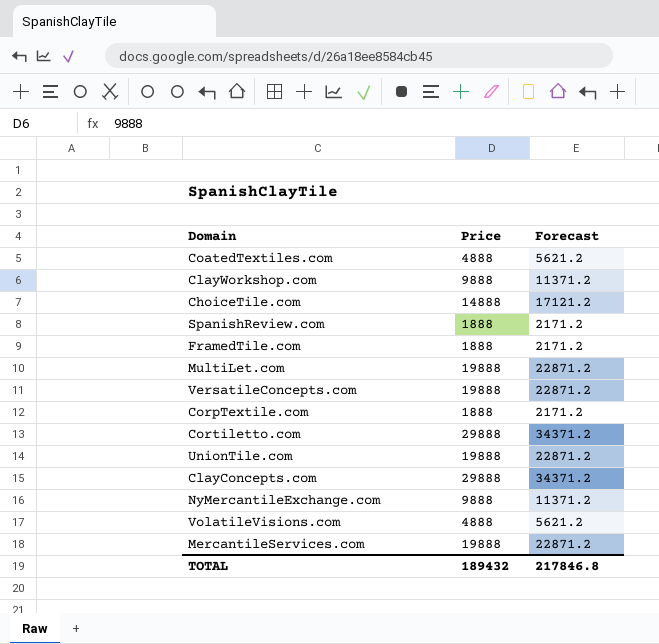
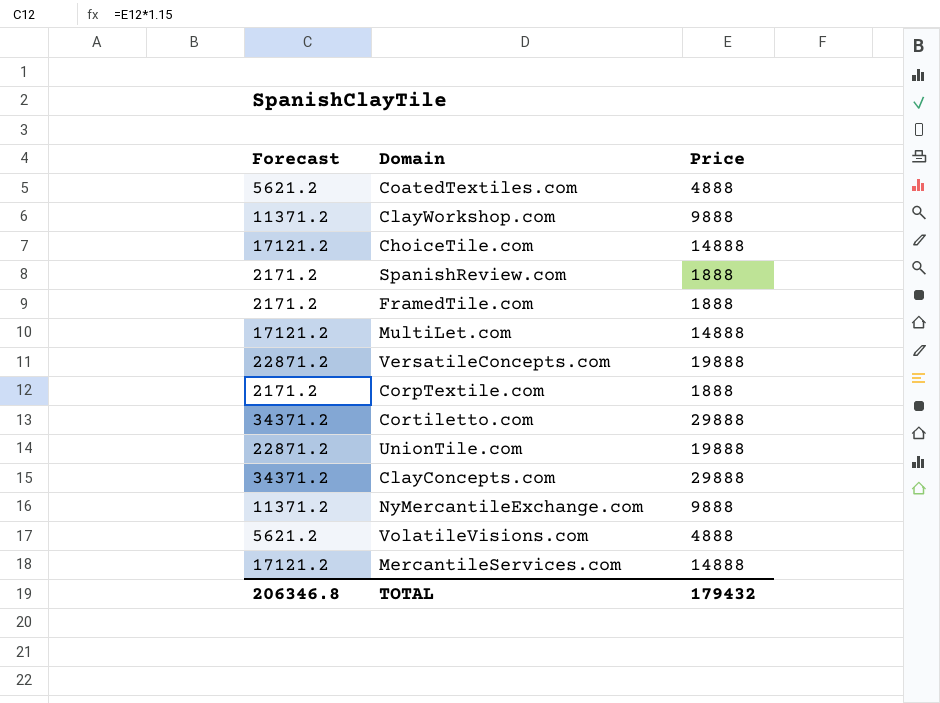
column Forecast | position: 3 -> 1
MultiLet.com | Forecast: 22871.2 -> 17121.2
MultiLet.com | Price: 19888 -> 14888
MercantileServices.com | Forecast: 22871.2 -> 17121.2
MercantileServices.com | Price: 19888 -> 14888
TOTAL | Forecast: 217846.8 -> 206346.8
TOTAL | Price: 189432 -> 179432

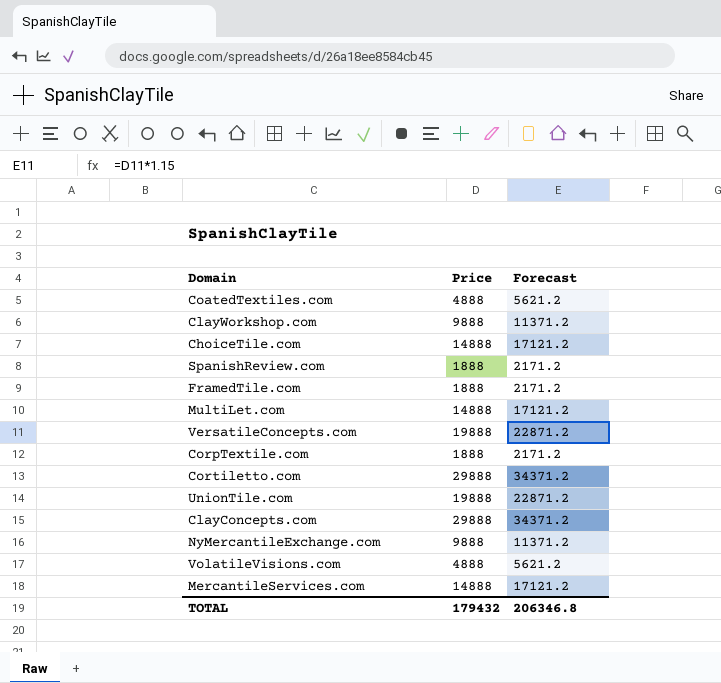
column Forecast | position: 1 -> 3

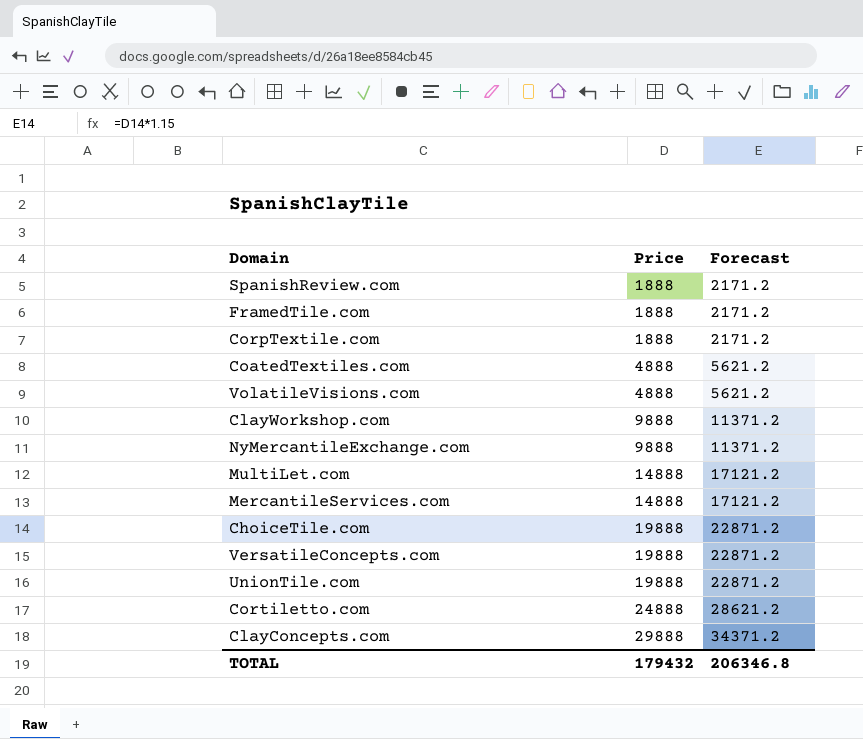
row order: none -> Price ascending
ChoiceTile.com | Price: 14888 -> 19888
ChoiceTile.com | Forecast: 17121.2 -> 22871.2
Cortiletto.com | Price: 29888 -> 24888
Cortiletto.com | Forecast: 34371.2 -> 28621.2

